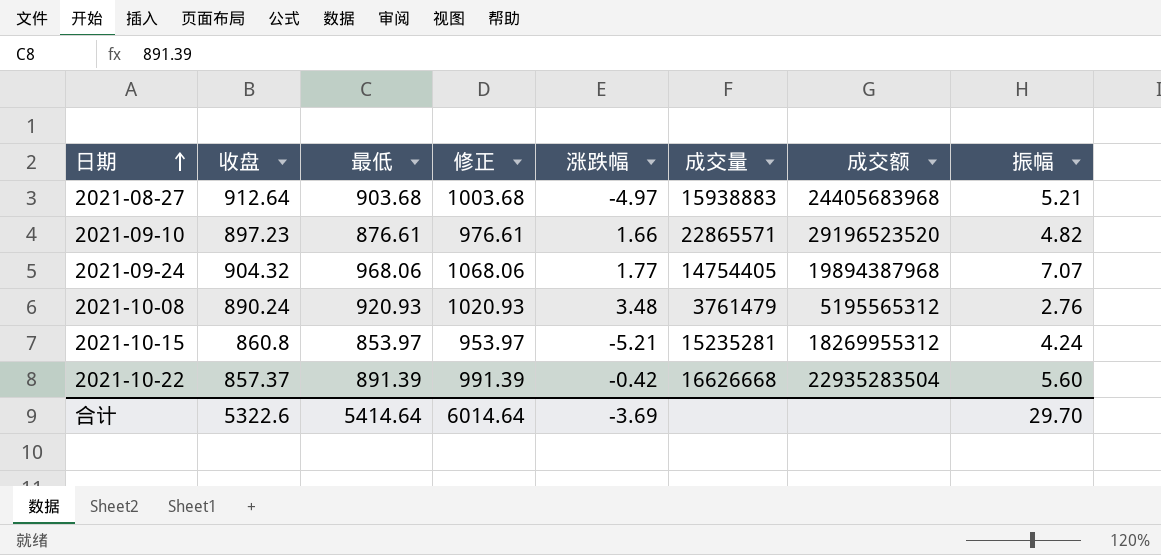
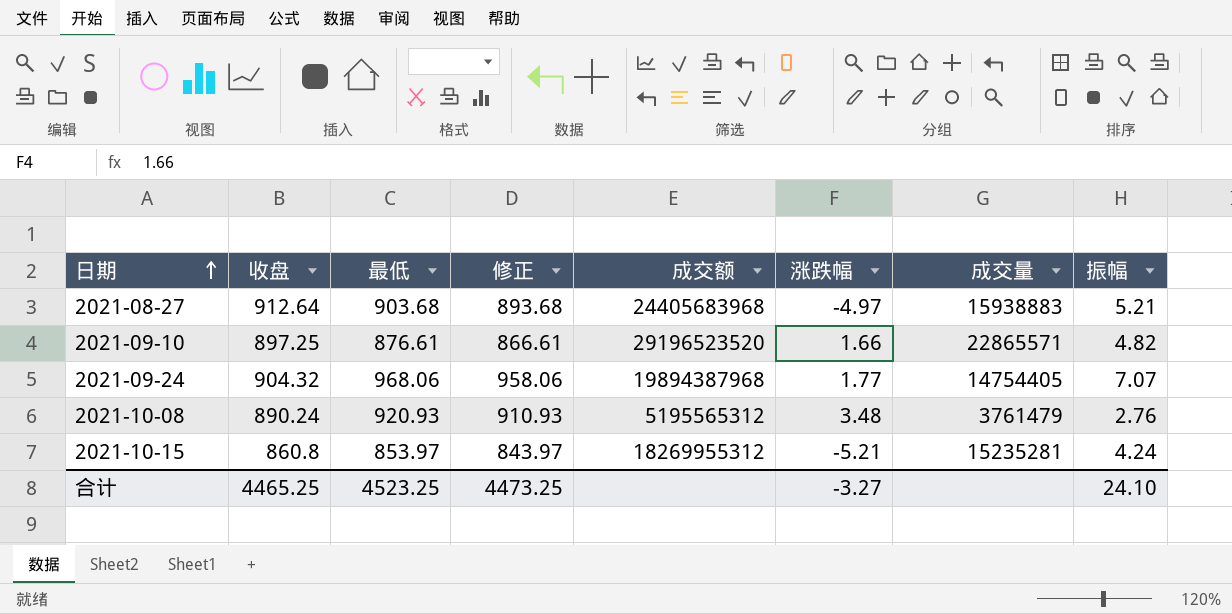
column 修正 | formula: [最低] + 100 -> [最低] - 10
column 成交额 | position: 7 -> 5
row 2021-10-22: 857.37 | 891.39 | 991.39 | -0.42 | 16626668 | 22935283504 | 5.60 -> none
2021-09-10 | 收盘: 897.23 -> 897.25
合计 | 收盘: 5322.6 -> 4465.25
合计 | 最低: 5414.64 -> 4523.25
合计 | 修正: 6014.64 -> 4473.25
合计 | 涨跌幅: -3.69 -> -3.27
合计 | 振幅: 29.70 -> 24.10

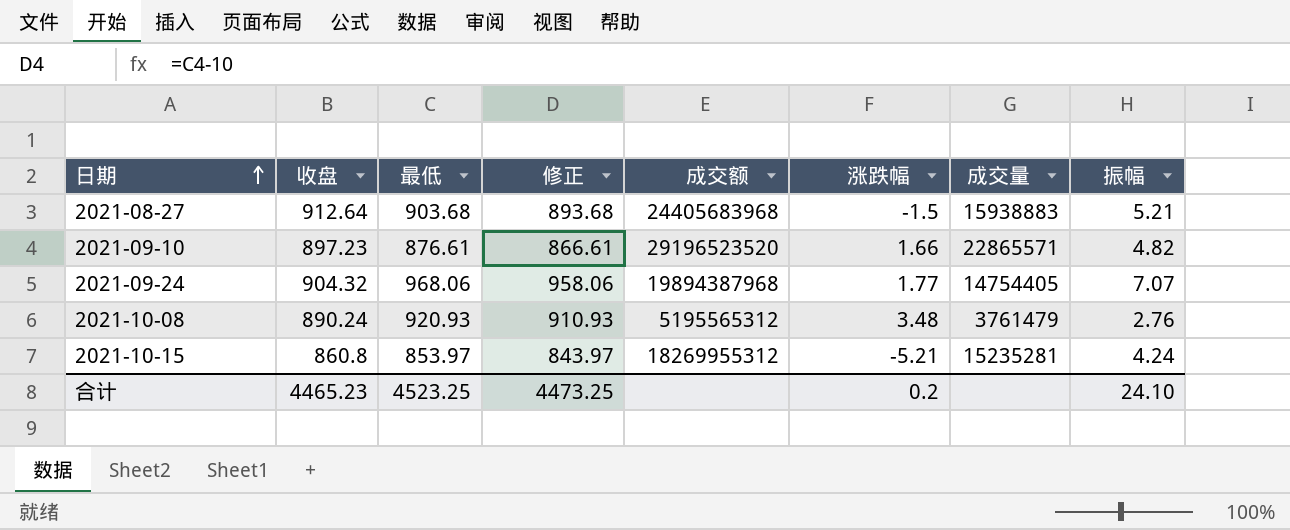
2021-08-27 | 涨跌幅: -4.97 -> -1.5
2021-09-10 | 收盘: 897.25 -> 897.23
合计 | 收盘: 4465.25 -> 4465.23
合计 | 涨跌幅: -3.27 -> 0.2

